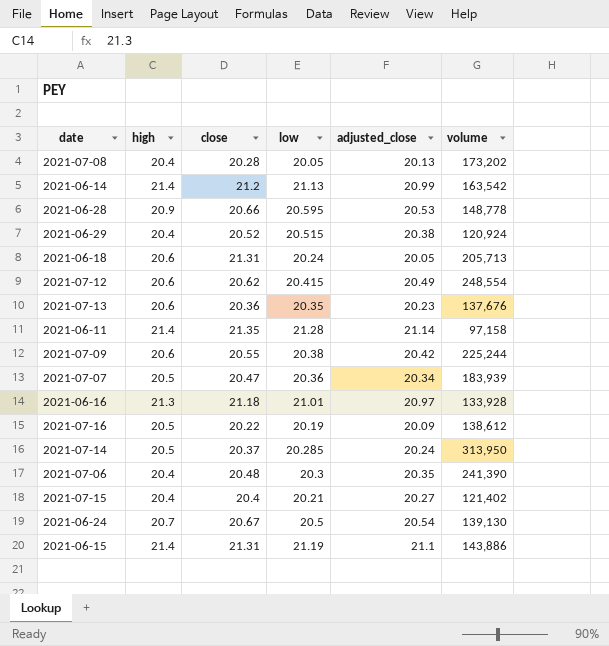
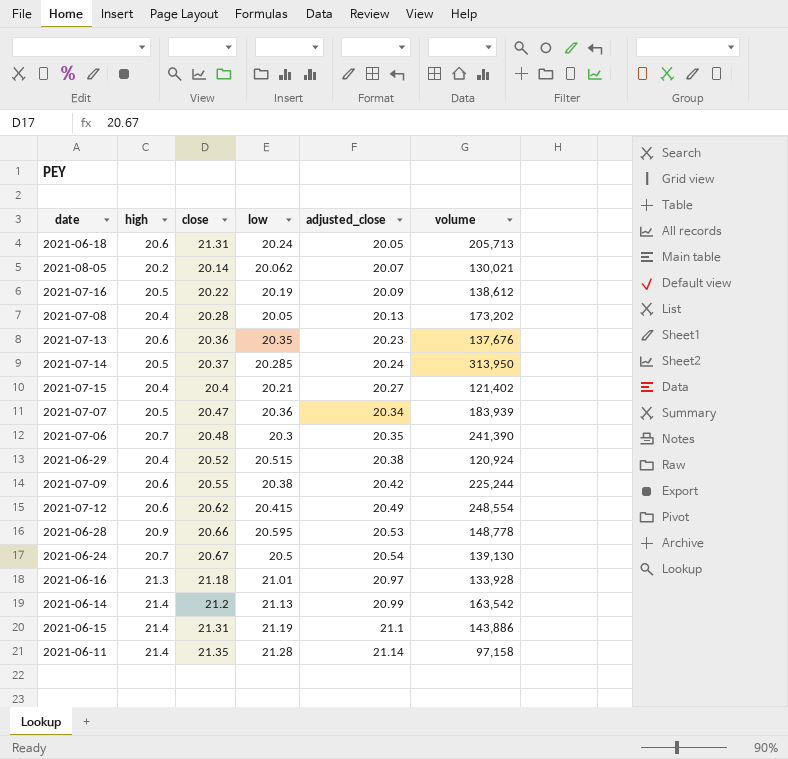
row order: none -> adjusted_close ascending
row 2021-08-05: none -> 20.2 | 20.14 | 20.062 | 20.07 | 130,021
2021-07-06 | high: 20.4 -> 20.7

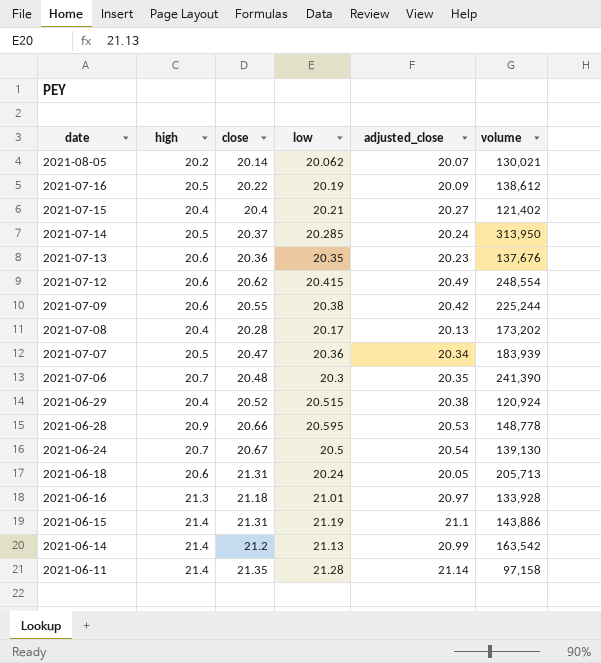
row order: adjusted_close ascending -> date descending
2021-07-08 | low: 20.05 -> 20.17

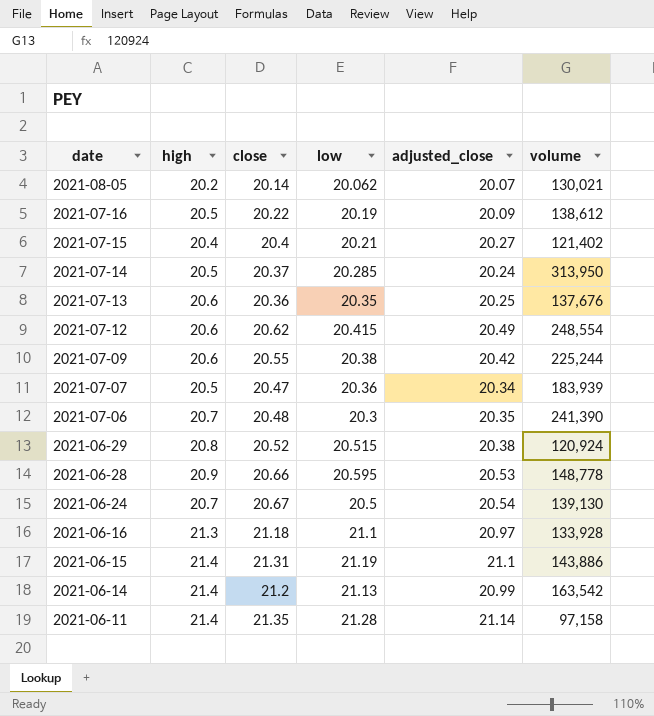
row 2021-07-08: 20.4 | 20.28 | 20.17 | 20.13 | 173,202 -> none
row 2021-06-18: 20.6 | 21.31 | 20.24 | 20.05 | 205,713 -> none
2021-07-13 | adjusted_close: 20.23 -> 20.25
2021-06-29 | high: 20.4 -> 20.8
2021-06-16 | low: 21.01 -> 21.1

